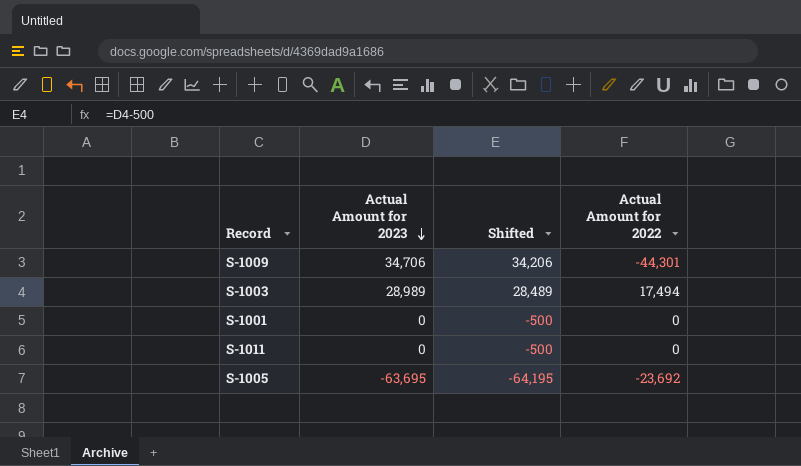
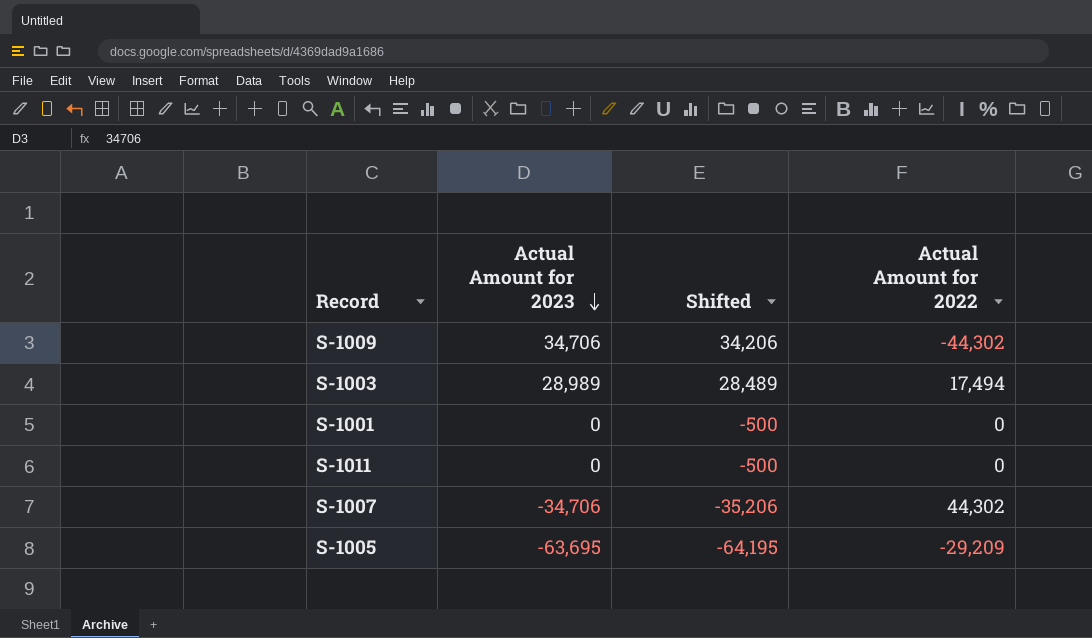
S-1009 | Actual Amount for 2022: -44,301 -> -44,302
row S-1007: none -> -34,706 | -35,206 | 44,302
S-1005 | Actual Amount for 2022: -23,692 -> -29,209

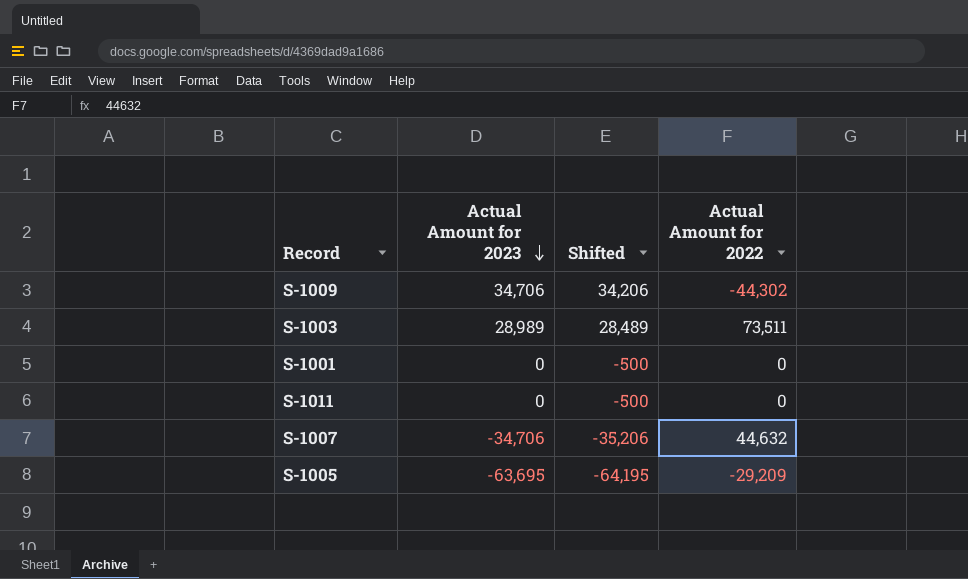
S-1003 | Actual Amount for 2022: 17,494 -> 73,511
S-1007 | Actual Amount for 2022: 44,302 -> 44,632

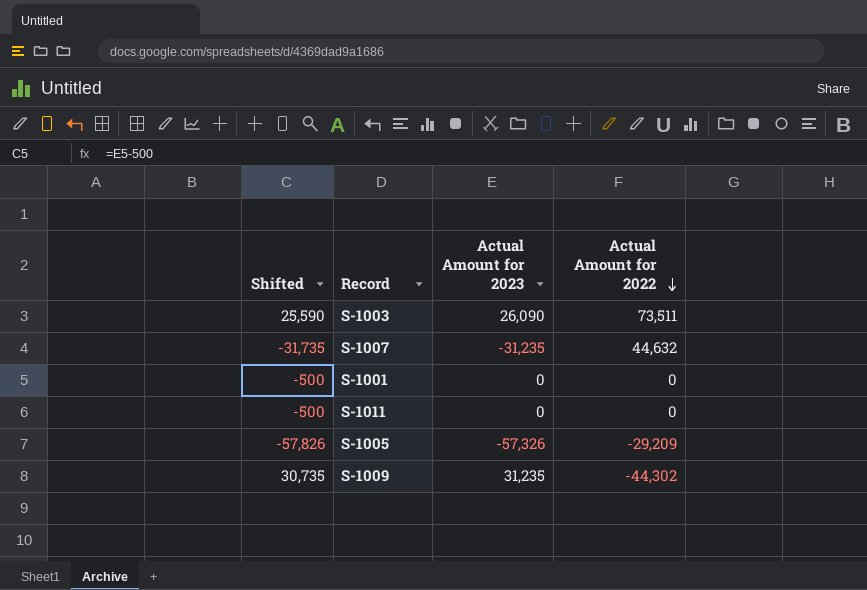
row order: Actual Amount for 2023 descending -> Actual Amount for 2022 descending
column Shifted | position: 3 -> 1
S-1003 | Shifted: 28,489 -> 25,590
S-1003 | Actual Amount for 2023: 28,989 -> 26,090
S-1007 | Shifted: -35,206 -> -31,735
S-1007 | Actual Amount for 2023: -34,706 -> -31,235
S-1005 | Shifted: -64,195 -> -57,826
S-1005 | Actual Amount for 2023: -63,695 -> -57,326
S-1009 | Shifted: 34,206 -> 30,735
S-1009 | Actual Amount for 2023: 34,706 -> 31,235

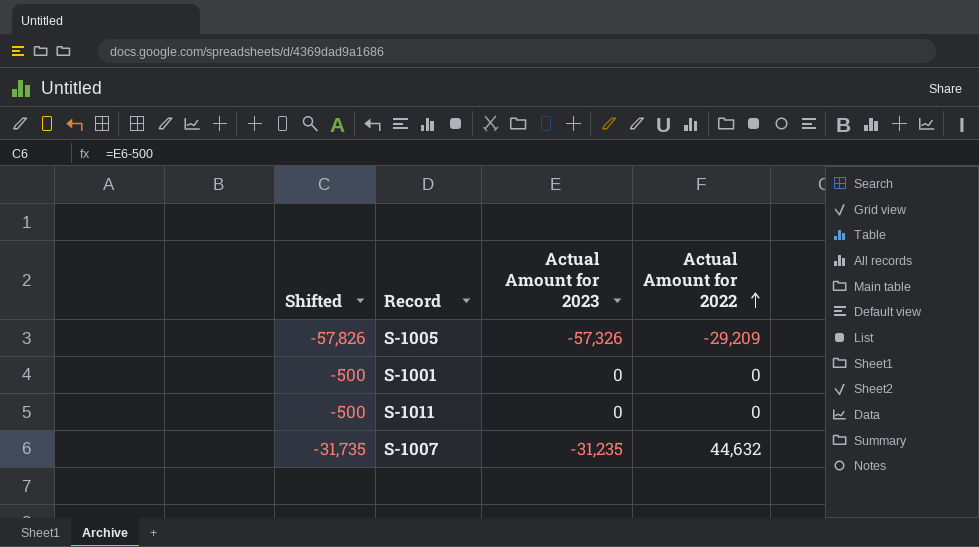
row order: Actual Amount for 2022 descending -> Actual Amount for 2022 ascending
row S-1003: 25,590 | 26,090 | 73,511 -> none
row S-1009: 30,735 | 31,235 | -44,302 -> none

